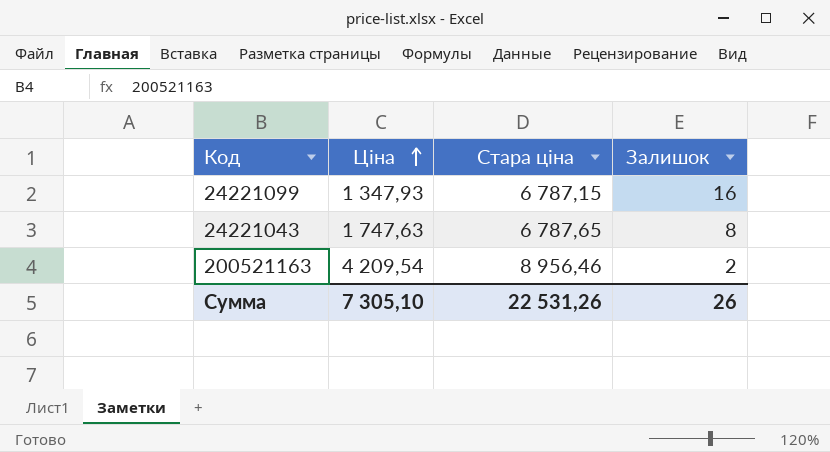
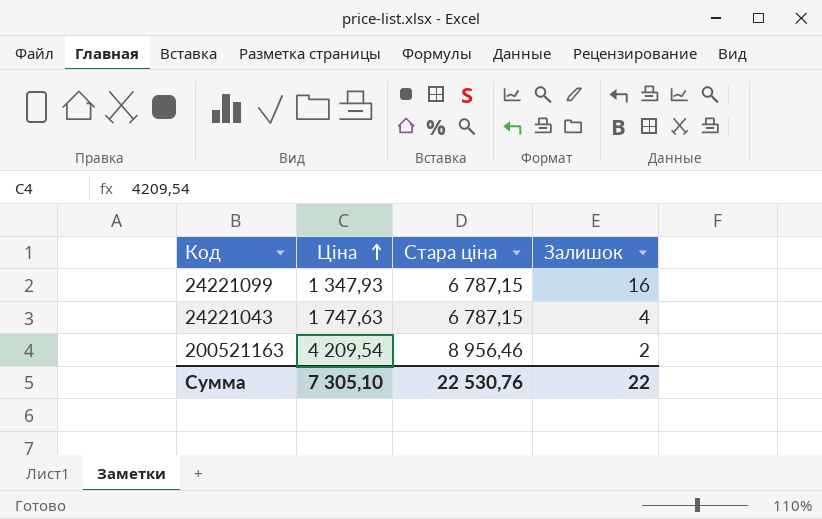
24221043 | Стара ціна: 6 787,65 -> 6 787,15
24221043 | Залишок: 8 -> 4
Сумма | Стара ціна: 22 531,26 -> 22 530,76
Сумма | Залишок: 26 -> 22

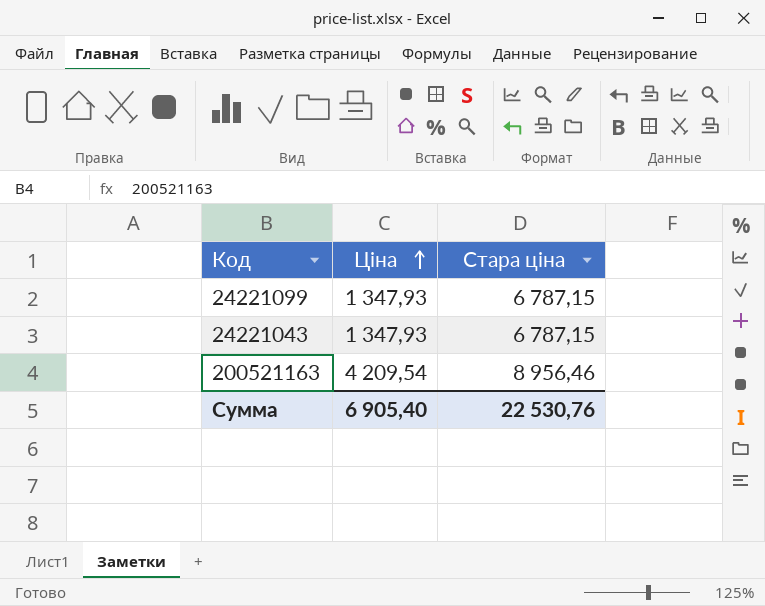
column Залишок | position: 4 -> none
24221043 | Ціна: 1 747,63 -> 1 347,93
Сумма | Ціна: 7 305,10 -> 6 905,40

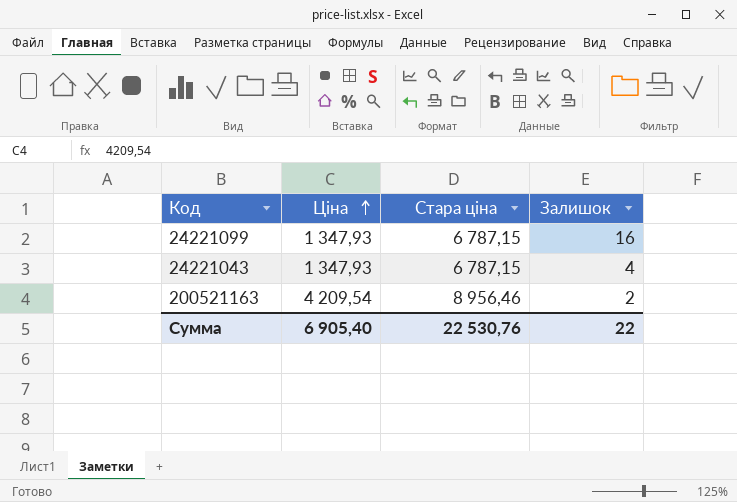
column Залишок | position: none -> 4

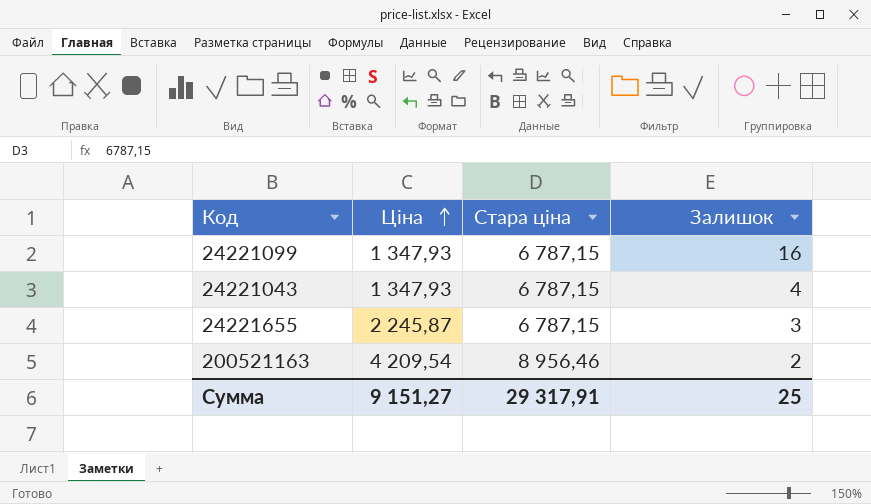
row 24221655: none -> 2 245,87 | 6 787,15 | 3
Сумма | Ціна: 6 905,40 -> 9 151,27
Сумма | Стара ціна: 22 530,76 -> 29 317,91
Сумма | Залишок: 22 -> 25

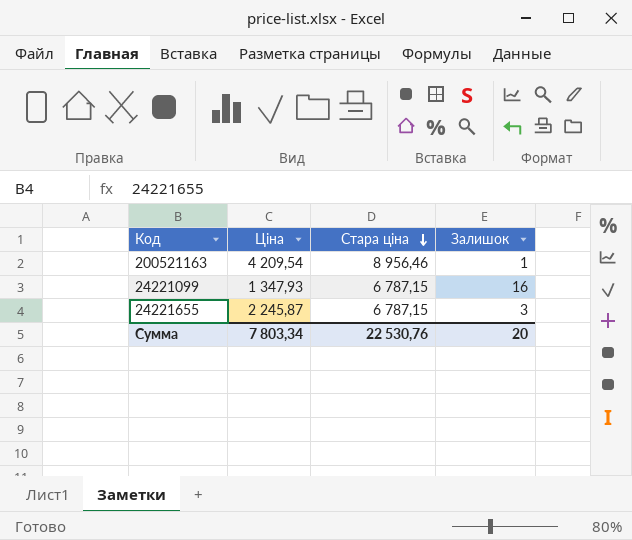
row order: Ціна ascending -> Стара ціна descending
row 24221043: 1 347,93 | 6 787,15 | 4 -> none
200521163 | Залишок: 2 -> 1
Сумма | Ціна: 9 151,27 -> 7 803,34
Сумма | Стара ціна: 29 317,91 -> 22 530,76
Сумма | Залишок: 25 -> 20

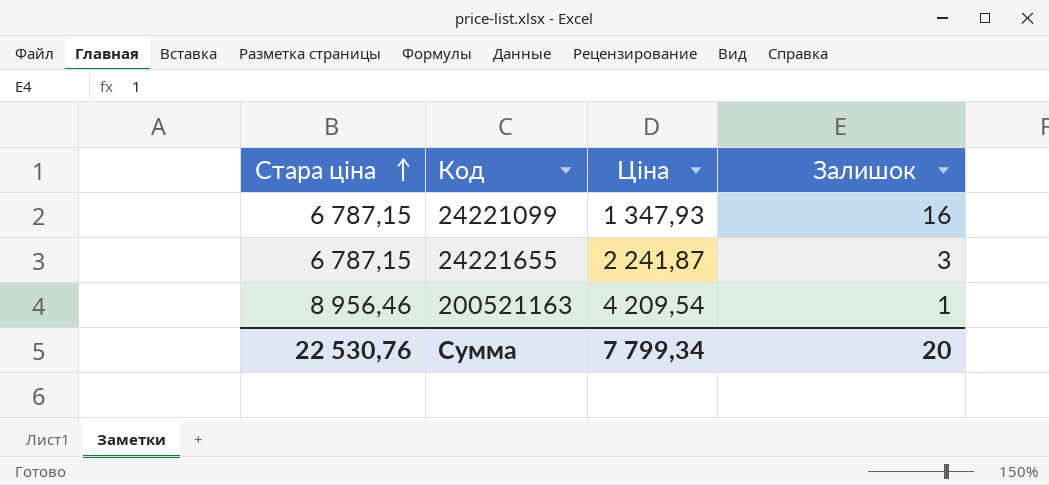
row order: Стара ціна descending -> Стара ціна ascending
column Стара ціна | position: 3 -> 1
24221655 | Ціна: 2 245,87 -> 2 241,87
Сумма | Ціна: 7 803,34 -> 7 799,34

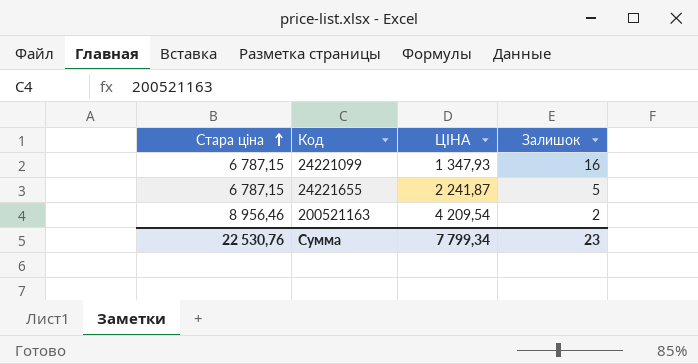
column name: Ціна -> ЦІНА
24221655 | Залишок: 3 -> 5
200521163 | Залишок: 1 -> 2
Сумма | Залишок: 20 -> 23

